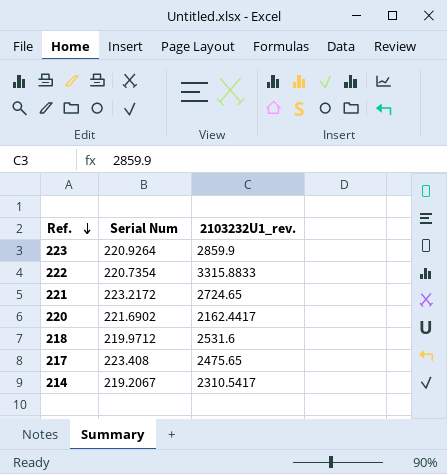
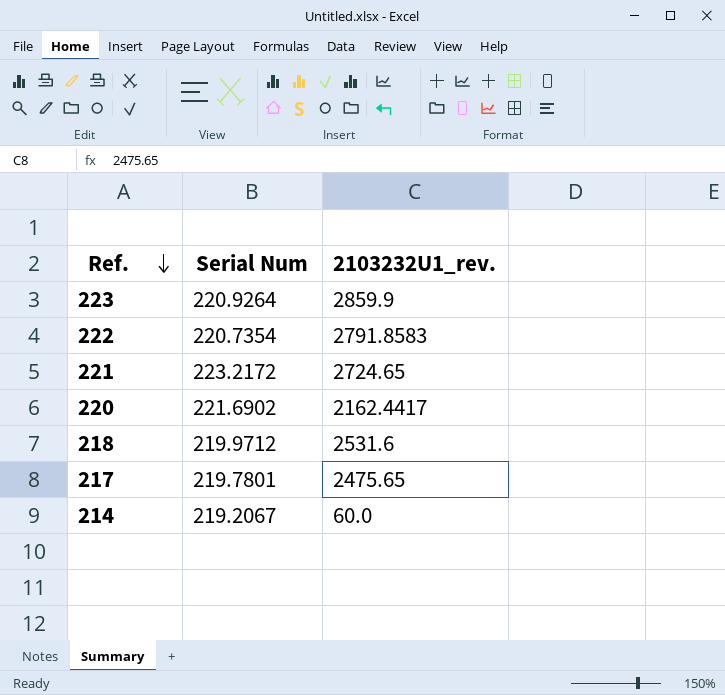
222 | 2103232U1_rev.: 3315.8833 -> 2791.8583
217 | Serial Num: 223.408 -> 219.7801
214 | 2103232U1_rev.: 2310.5417 -> 60.0

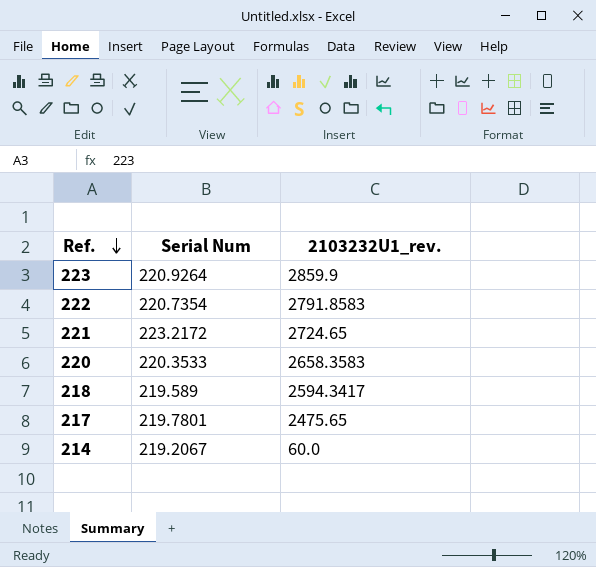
220 | Serial Num: 221.6902 -> 220.3533
220 | 2103232U1_rev.: 2162.4417 -> 2658.3583
218 | Serial Num: 219.9712 -> 219.589
218 | 2103232U1_rev.: 2531.6 -> 2594.3417

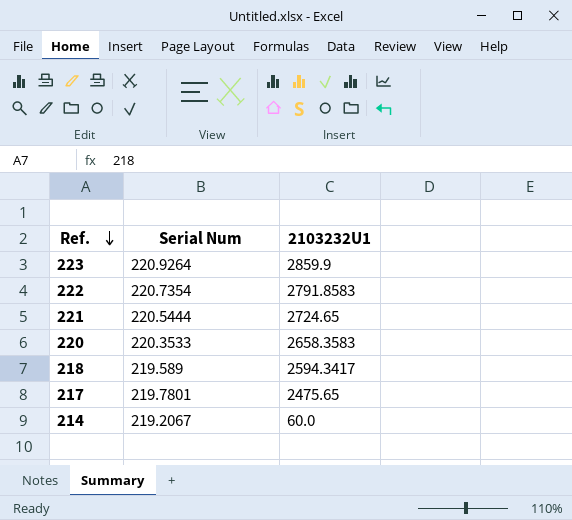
column name: 2103232U1_rev. -> 2103232U1
221 | Serial Num: 223.2172 -> 220.5444

